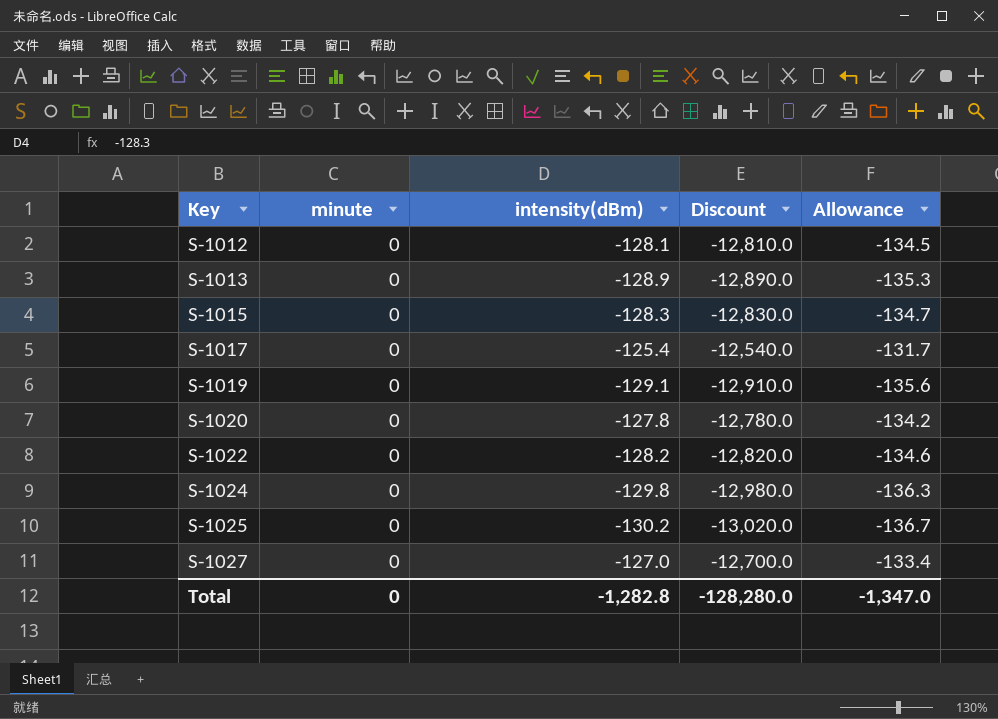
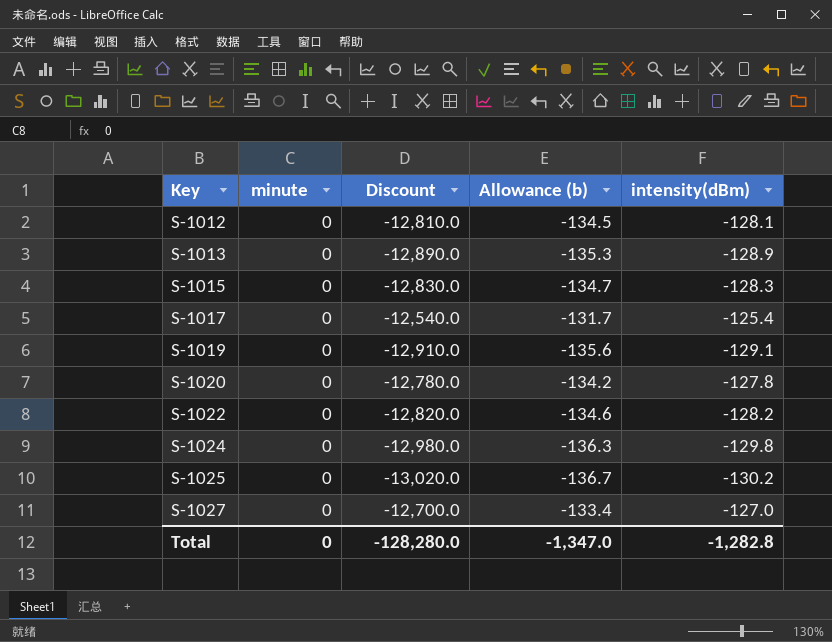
column name: Allowance -> Allowance (b)
column intensity(dBm) | position: 3 -> 5

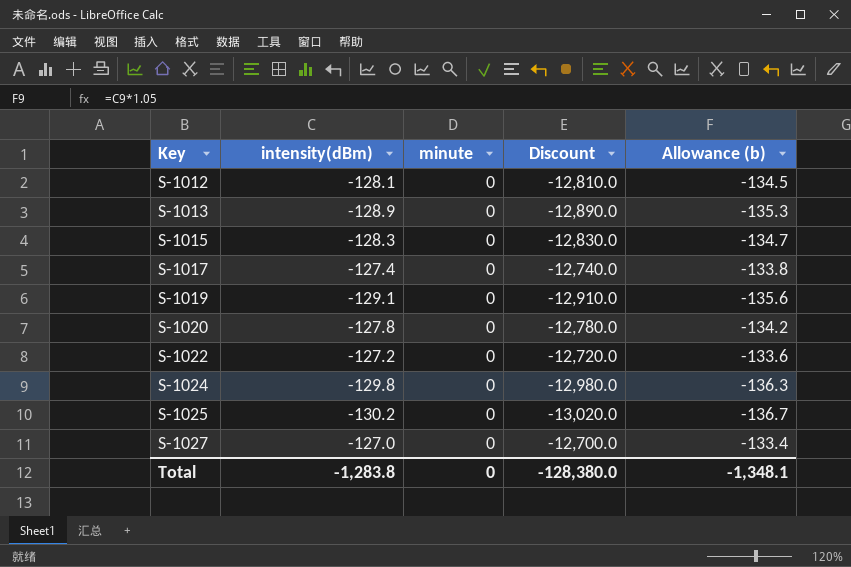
column intensity(dBm) | position: 5 -> 2
S-1017 | intensity(dBm): -125.4 -> -127.4
S-1017 | Discount: -12,540.0 -> -12,740.0
S-1017 | Allowance (b): -131.7 -> -133.8
S-1022 | intensity(dBm): -128.2 -> -127.2
S-1022 | Discount: -12,820.0 -> -12,720.0
S-1022 | Allowance (b): -134.6 -> -133.6
Total | intensity(dBm): -1,282.8 -> -1,283.8
Total | Discount: -128,280.0 -> -128,380.0
Total | Allowance (b): -1,347.0 -> -1,348.1

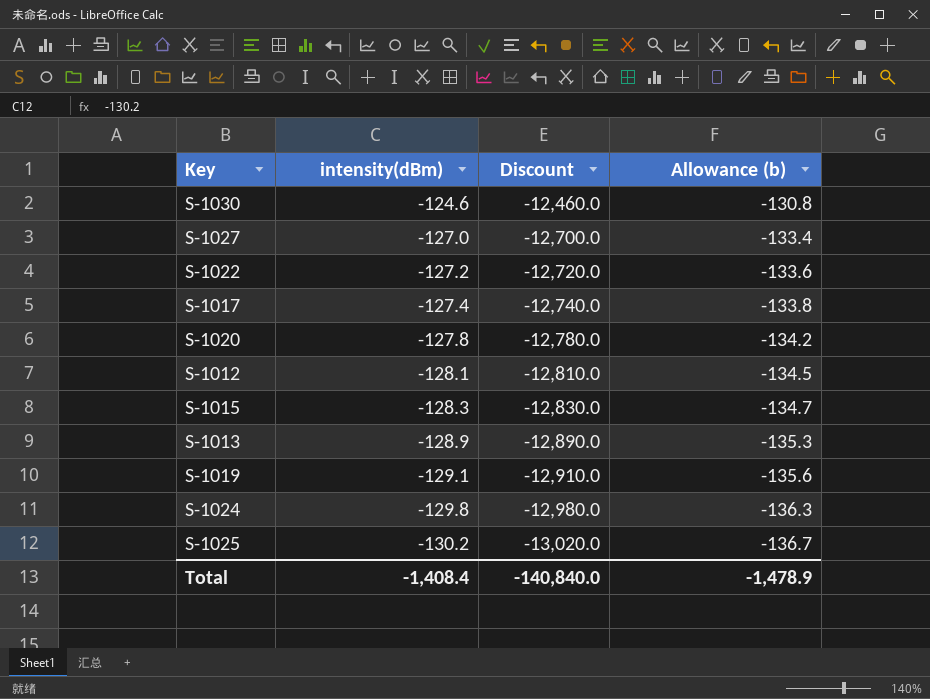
row order: Key ascending -> intensity(dBm) descending
column minute | position: 3 -> none
row S-1030: none -> -124.6 | -12,460.0 | -130.8
Total | intensity(dBm): -1,283.8 -> -1,408.4
Total | Discount: -128,380.0 -> -140,840.0
Total | Allowance (b): -1,348.1 -> -1,478.9

